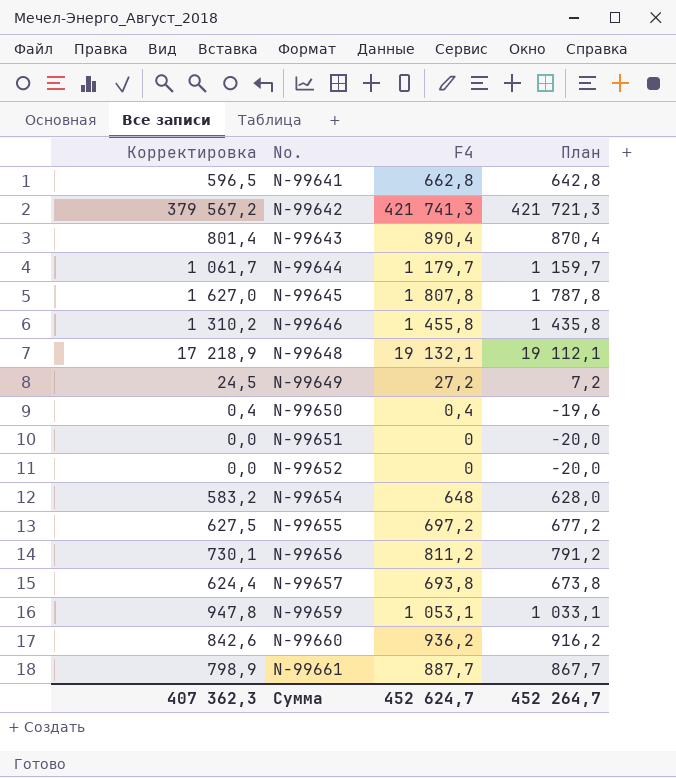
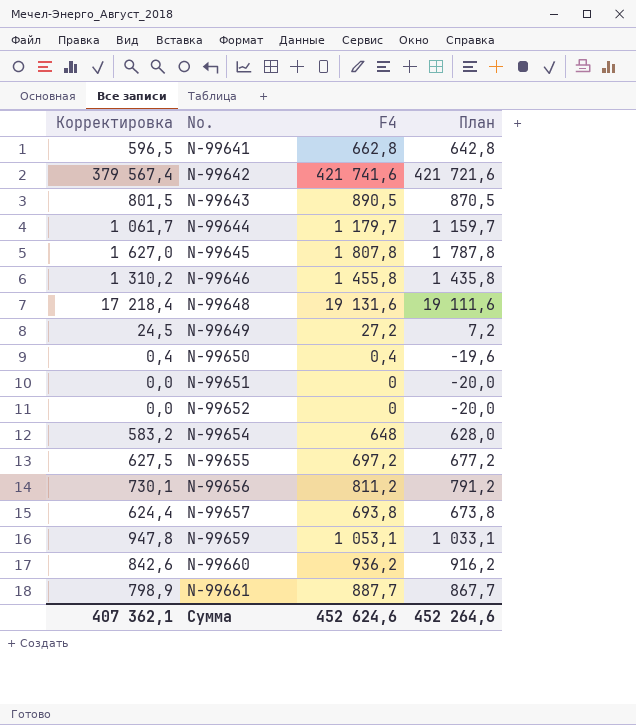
N-99642 | Корректировка: 379 567,2 -> 379 567,4
N-99642 | F4: 421 741,3 -> 421 741,6
N-99642 | План: 421 721,3 -> 421 721,6
N-99643 | Корректировка: 801,4 -> 801,5
N-99643 | F4: 890,4 -> 890,5
N-99643 | План: 870,4 -> 870,5
N-99648 | Корректировка: 17 218,9 -> 17 218,4
N-99648 | F4: 19 132,1 -> 19 131,6
N-99648 | План: 19 112,1 -> 19 111,6
Сумма | Корректировка: 407 362,3 -> 407 362,1
Сумма | F4: 452 624,7 -> 452 624,6
Сумма | План: 452 264,7 -> 452 264,6

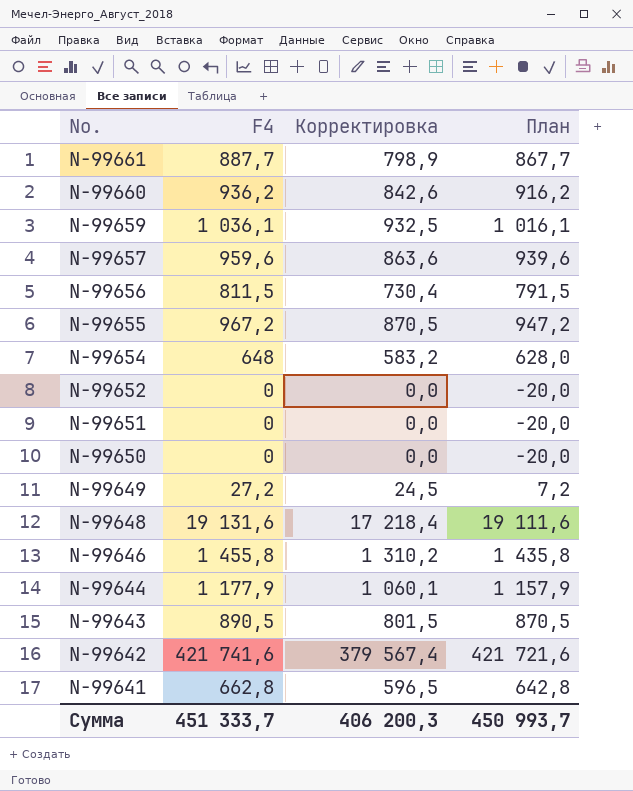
row order: No. ascending -> No. descending
column Корректировка | position: 1 -> 3
row N-99645: 1 627,0 | 1 807,8 | 1 787,8 -> none
N-99659 | F4: 1 053,1 -> 1 036,1
N-99659 | Корректировка: 947,8 -> 932,5
N-99659 | План: 1 033,1 -> 1 016,1
N-99657 | F4: 693,8 -> 959,6
N-99657 | Корректировка: 624,4 -> 863,6
N-99657 | План: 673,8 -> 939,6
N-99656 | F4: 811,2 -> 811,5
N-99656 | Корректировка: 730,1 -> 730,4
N-99656 | План: 791,2 -> 791,5
N-99655 | F4: 697,2 -> 967,2
N-99655 | Корректировка: 627,5 -> 870,5
N-99655 | План: 677,2 -> 947,2
N-99650 | F4: 0,4 -> 0
N-99650 | Корректировка: 0,4 -> 0,0
N-99650 | План: -19,6 -> -20,0
N-99644 | F4: 1 179,7 -> 1 177,9
N-99644 | Корректировка: 1 061,7 -> 1 060,1
N-99644 | План: 1 159,7 -> 1 157,9
Сумма | F4: 452 624,6 -> 451 333,7
Сумма | Корректировка: 407 362,1 -> 406 200,3
Сумма | План: 452 264,6 -> 450 993,7

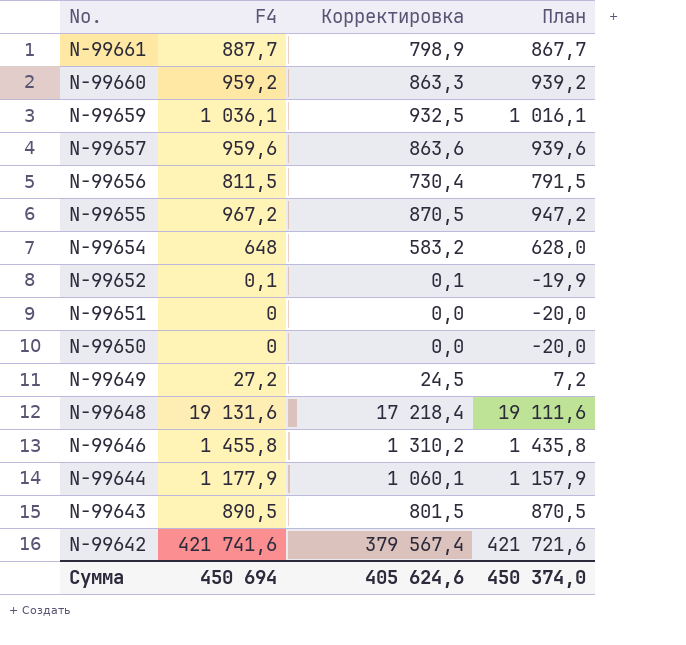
row N-99641: 662,8 | 596,5 | 642,8 -> none
N-99660 | F4: 936,2 -> 959,2
N-99660 | Корректировка: 842,6 -> 863,3
N-99660 | План: 916,2 -> 939,2
N-99652 | F4: 0 -> 0,1
N-99652 | Корректировка: 0,0 -> 0,1
N-99652 | План: -20,0 -> -19,9
Сумма | F4: 451 333,7 -> 450 694
Сумма | Корректировка: 406 200,3 -> 405 624,6
Сумма | План: 450 993,7 -> 450 374,0

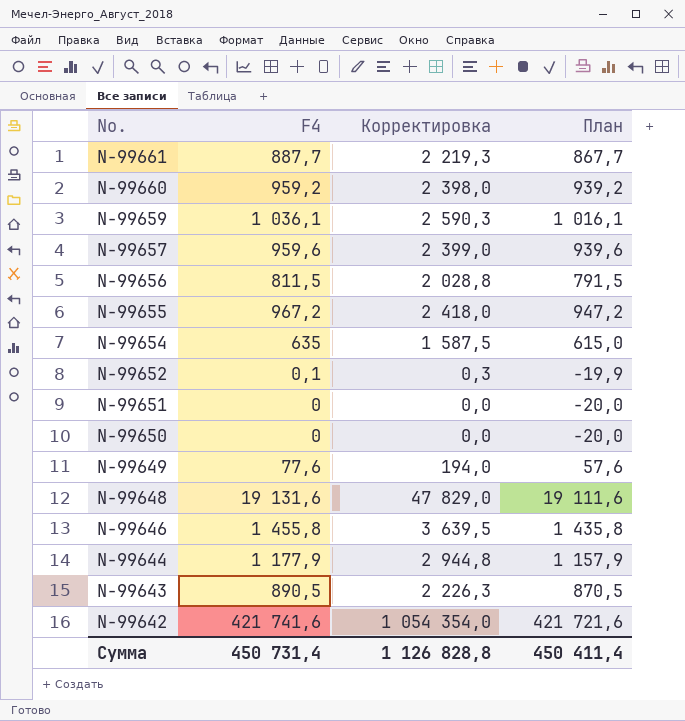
column Корректировка | formula: [F4] * 0,9 -> [F4] * 2,5
N-99654 | F4: 648 -> 635
N-99654 | План: 628,0 -> 615,0
N-99649 | F4: 27,2 -> 77,6
N-99649 | План: 7,2 -> 57,6
Сумма | F4: 450 694 -> 450 731,4
Сумма | Корректировка: 405 624,6 -> 1 126 828,8
Сумма | План: 450 374,0 -> 450 411,4

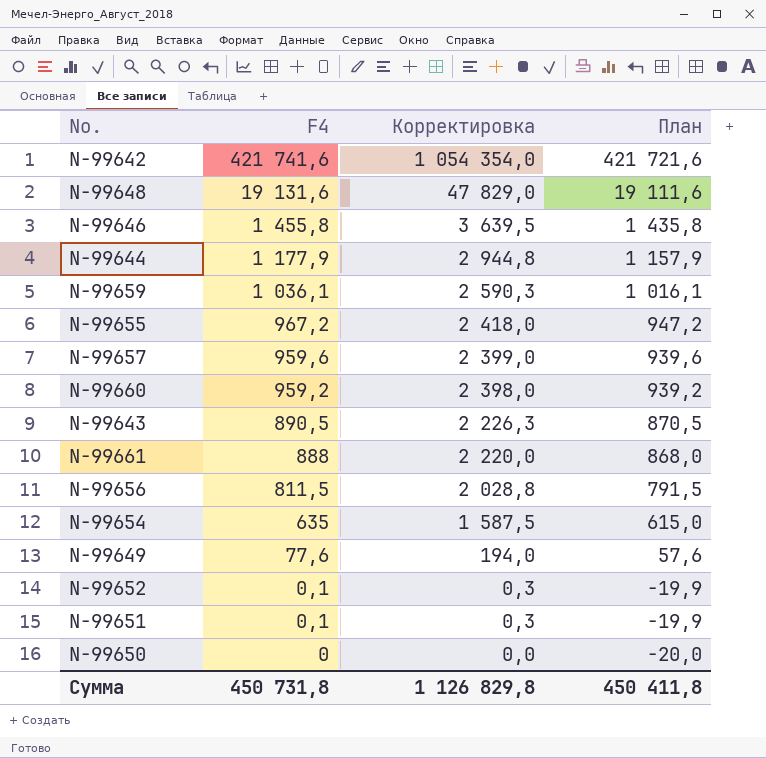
row order: No. descending -> F4 descending
N-99661 | F4: 887,7 -> 888
N-99661 | Корректировка: 2 219,3 -> 2 220,0
N-99661 | План: 867,7 -> 868,0
N-99651 | F4: 0 -> 0,1
N-99651 | Корректировка: 0,0 -> 0,3
N-99651 | План: -20,0 -> -19,9
Сумма | F4: 450 731,4 -> 450 731,8
Сумма | Корректировка: 1 126 828,8 -> 1 126 829,8
Сумма | План: 450 411,4 -> 450 411,8

